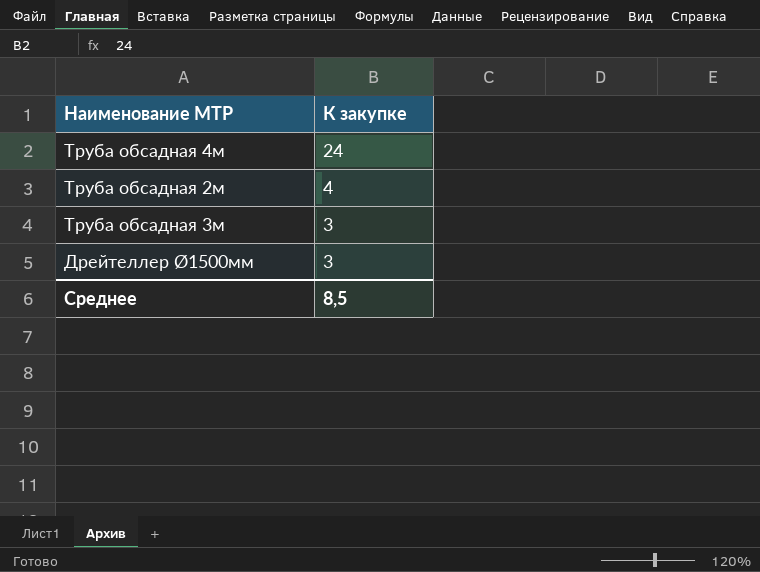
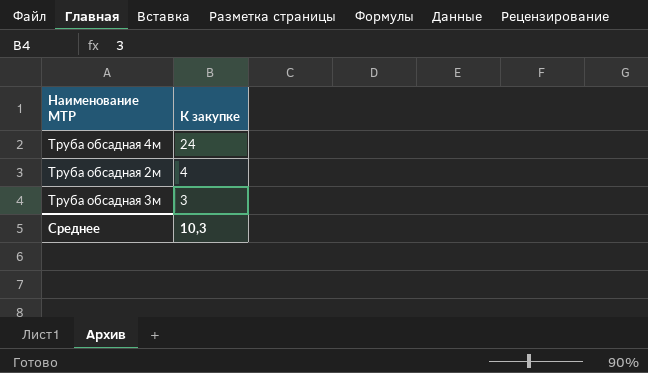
row Дрейтеллер Ø1500мм: 3 -> none
Среднее | К закупке: 8,5 -> 10,3

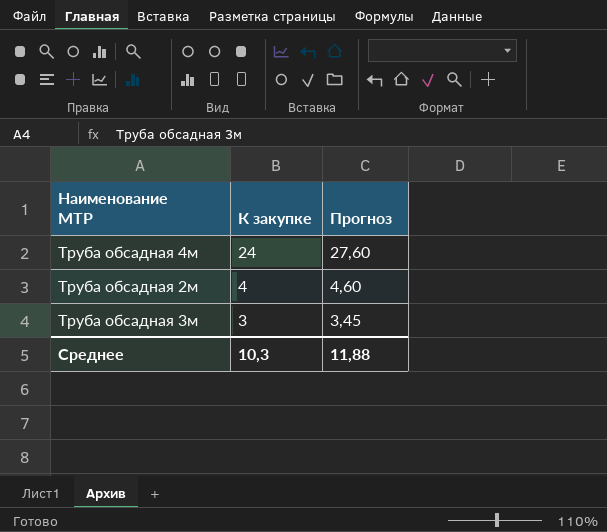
column Прогноз | formula: none -> [К закупке] * 1,15

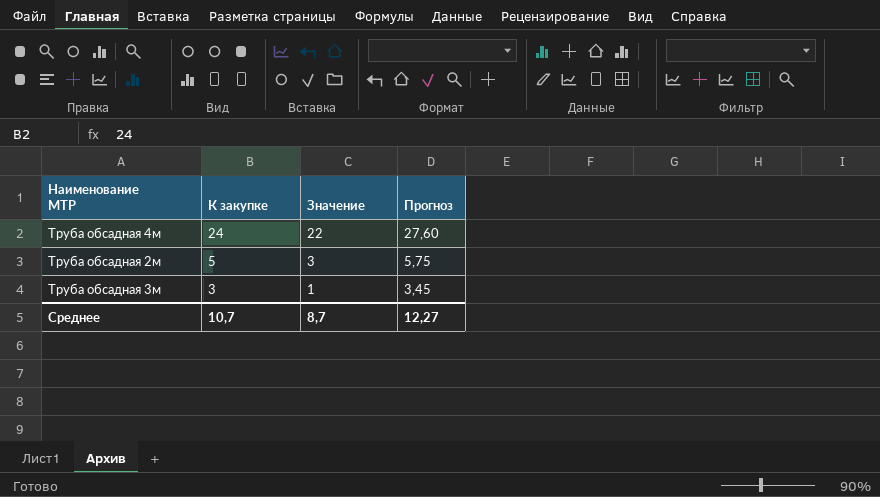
column Значение | formula: none -> [К закупке] - 2
Труба обсадная 2м | К закупке: 4 -> 5
Труба обсадная 2м | Прогноз: 4,60 -> 5,75
Среднее | К закупке: 10,3 -> 10,7
Среднее | Прогноз: 11,88 -> 12,27

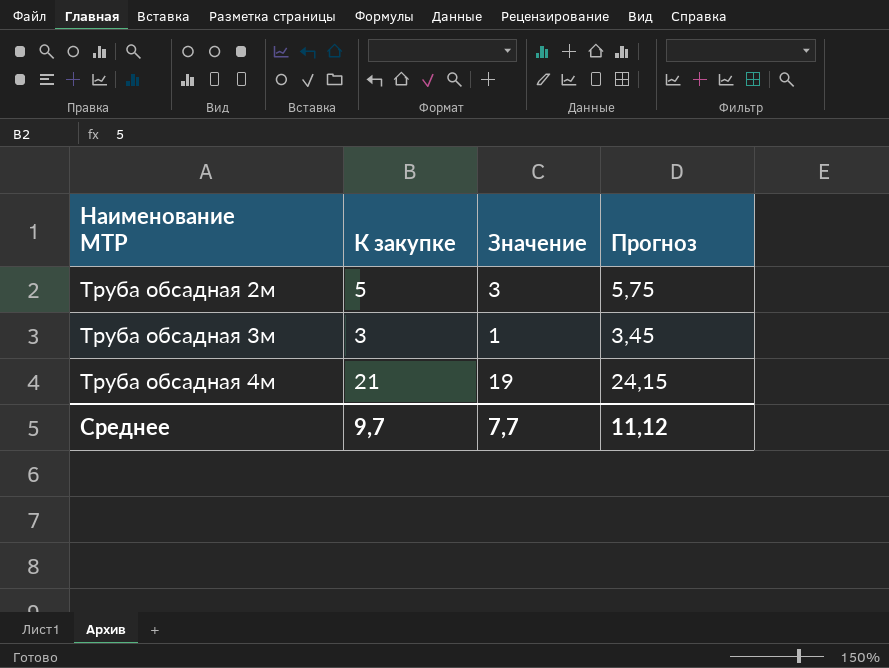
row order: К закупке descending -> Наименование МТР ascending
Труба обсадная 4м | К закупке: 24 -> 21
Труба обсадная 4м | Значение: 22 -> 19
Труба обсадная 4м | Прогноз: 27,60 -> 24,15
Среднее | К закупке: 10,7 -> 9,7
Среднее | Значение: 8,7 -> 7,7
Среднее | Прогноз: 12,27 -> 11,12

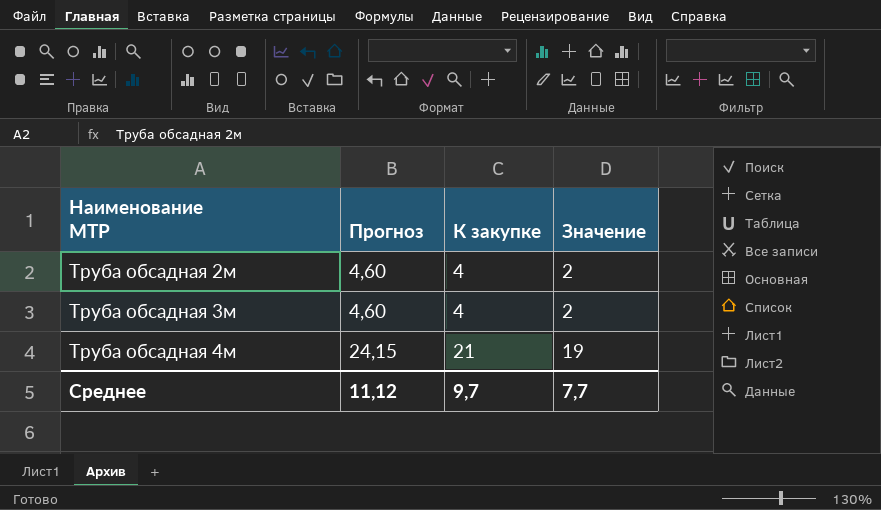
column Прогноз | position: 4 -> 2
Труба обсадная 2м | Прогноз: 5,75 -> 4,60
Труба обсадная 2м | К закупке: 5 -> 4
Труба обсадная 2м | Значение: 3 -> 2
Труба обсадная 3м | Прогноз: 3,45 -> 4,60
Труба обсадная 3м | К закупке: 3 -> 4
Труба обсадная 3м | Значение: 1 -> 2

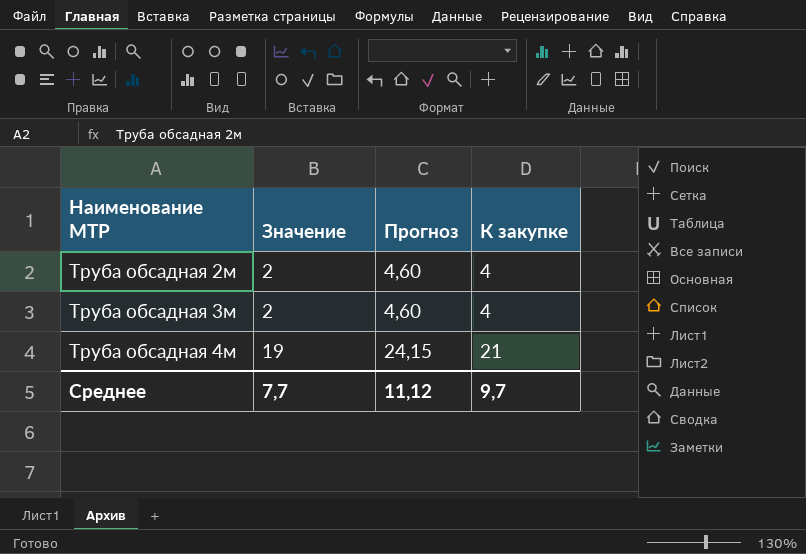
column Значение | position: 4 -> 2

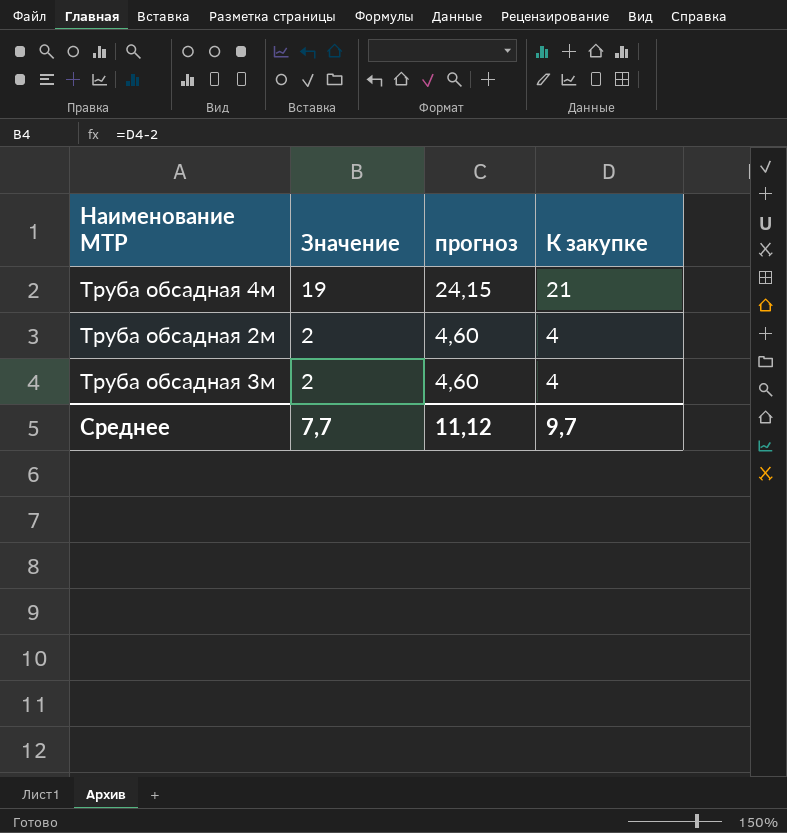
row order: Наименование МТР ascending -> Значение descending
column name: Прогноз -> прогноз

